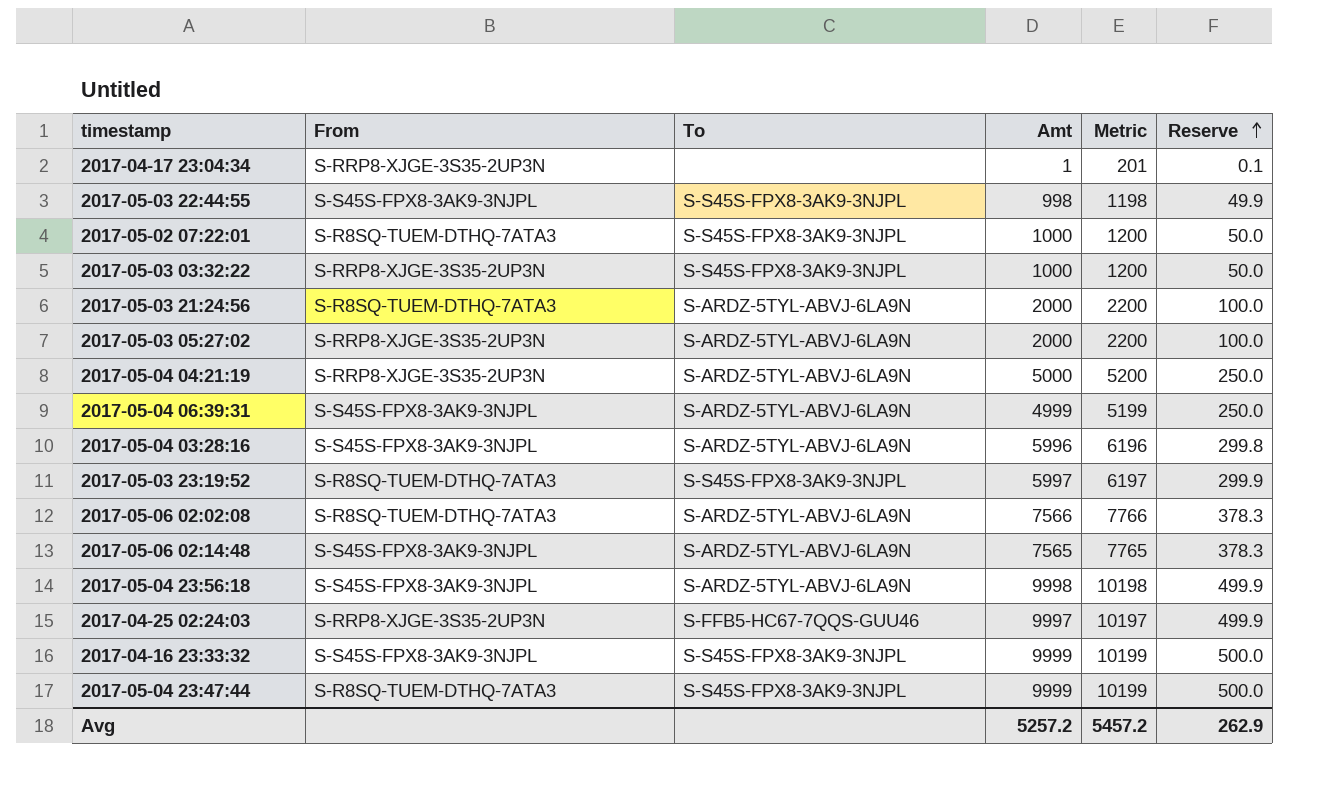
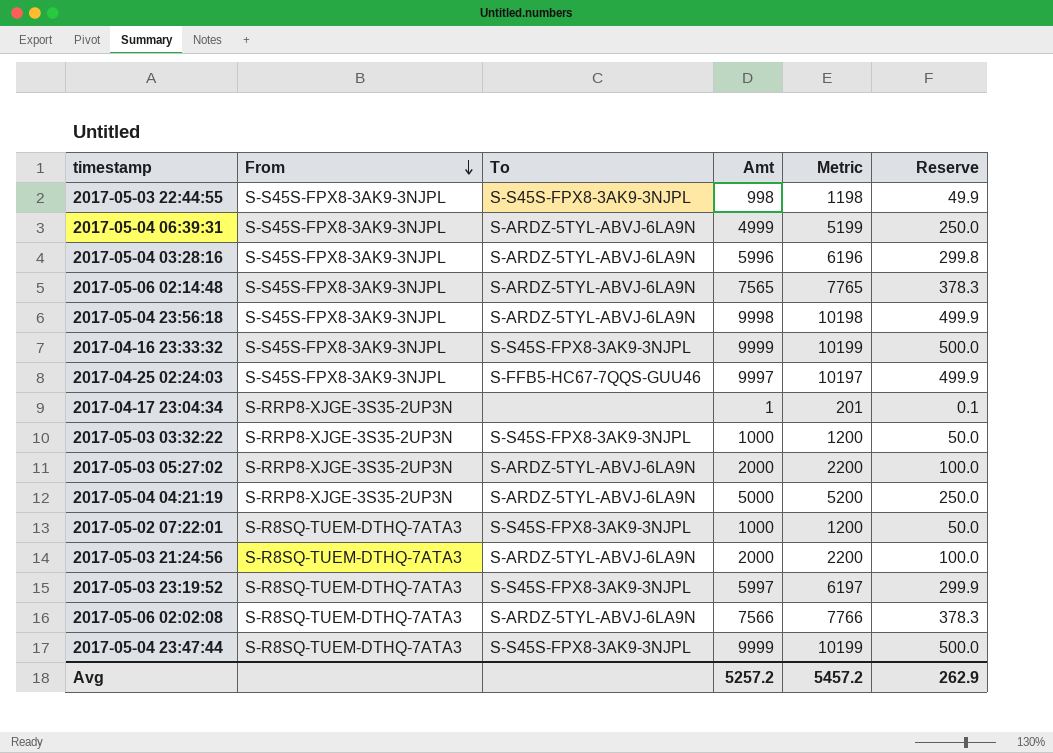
row order: Reserve ascending -> From descending
2017-04-25 02:24:03 | From: S-RRP8-XJGE-3S35-2UP3N -> S-S45S-FPX8-3AK9-3NJPL

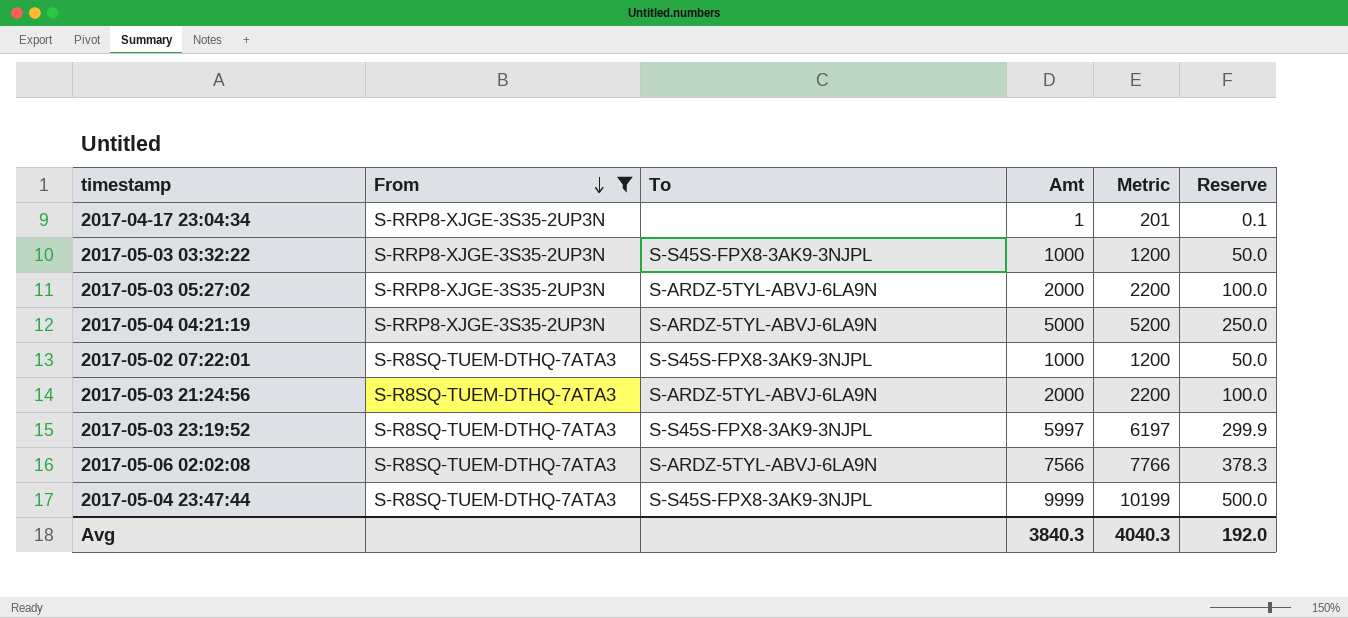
filter: none -> From != S-S45S-FPX8-3AK9-3NJPL
Avg | Amt: 5257.2 -> 3840.3
Avg | Metric: 5457.2 -> 4040.3
Avg | Reserve: 262.9 -> 192.0

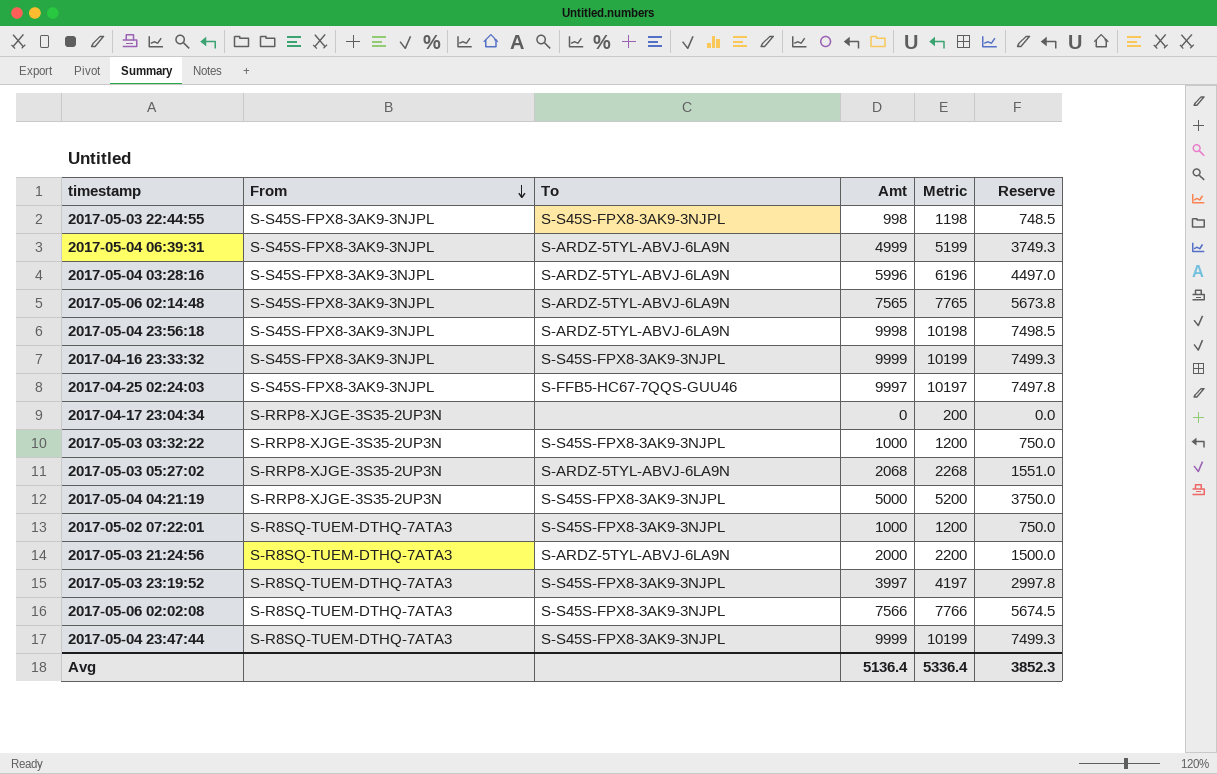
filter: From != S-S45S-FPX8-3AK9-3NJPL -> none
column Reserve | formula: [Amt] * 0.05 -> [Amt] * 0.75
2017-04-17 23:04:34 | Amt: 1 -> 0
2017-04-17 23:04:34 | Metric: 201 -> 200
2017-05-03 05:27:02 | Amt: 2000 -> 2068
2017-05-03 05:27:02 | Metric: 2200 -> 2268
2017-05-04 04:21:19 | To: S-ARDZ-5TYL-ABVJ-6LA9N -> S-S45S-FPX8-3AK9-3NJPL
2017-05-03 23:19:52 | Amt: 5997 -> 3997
2017-05-03 23:19:52 | Metric: 6197 -> 4197
2017-05-06 02:02:08 | To: S-ARDZ-5TYL-ABVJ-6LA9N -> S-S45S-FPX8-3AK9-3NJPL
Avg | Amt: 3840.3 -> 5136.4
Avg | Metric: 4040.3 -> 5336.4
Avg | Reserve: 192.0 -> 3852.3

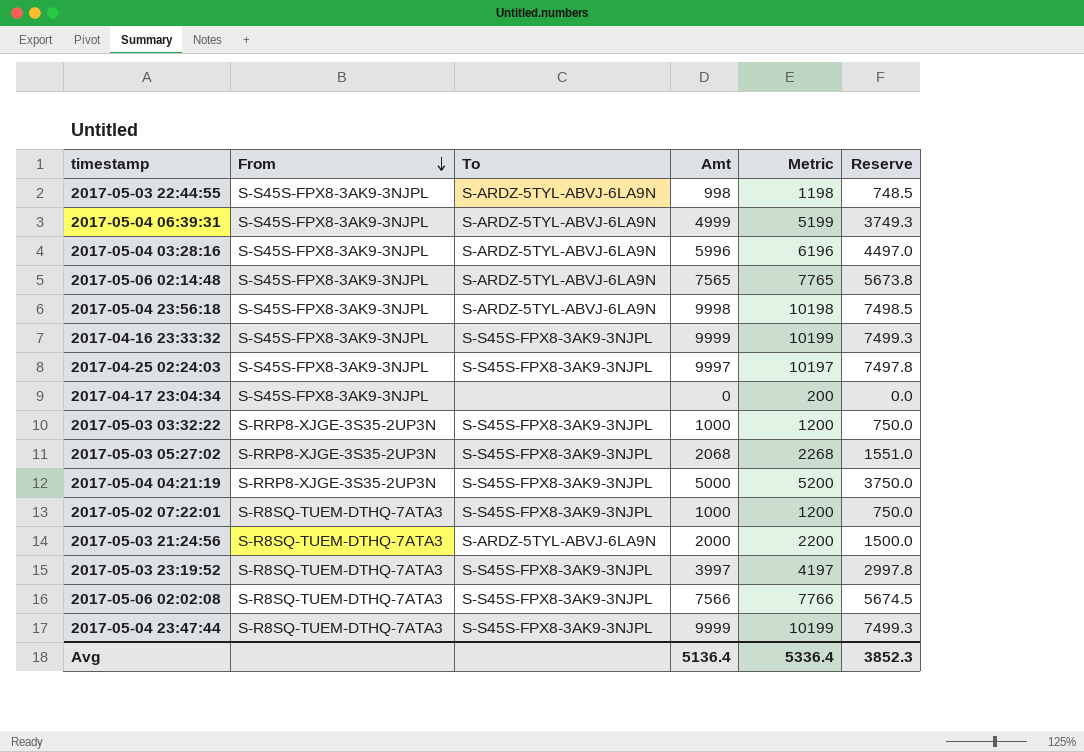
2017-05-03 22:44:55 | To: S-S45S-FPX8-3AK9-3NJPL -> S-ARDZ-5TYL-ABVJ-6LA9N
2017-04-25 02:24:03 | To: S-FFB5-HC67-7QQS-GUU46 -> S-S45S-FPX8-3AK9-3NJPL
2017-04-17 23:04:34 | From: S-RRP8-XJGE-3S35-2UP3N -> S-S45S-FPX8-3AK9-3NJPL
2017-05-03 05:27:02 | To: S-ARDZ-5TYL-ABVJ-6LA9N -> S-S45S-FPX8-3AK9-3NJPL

